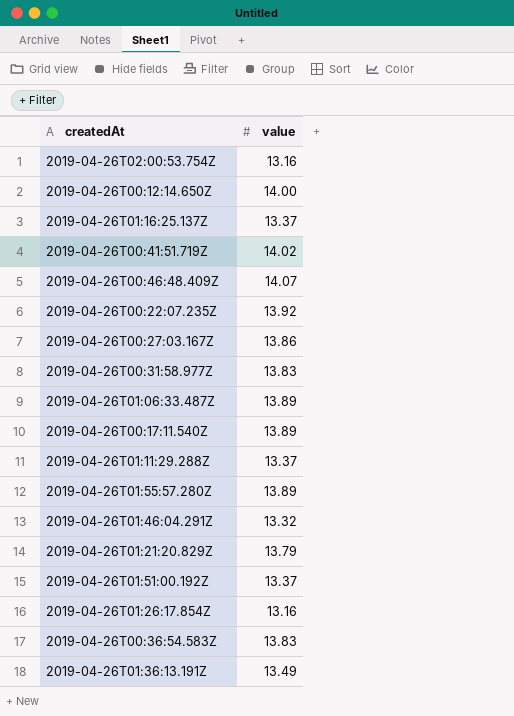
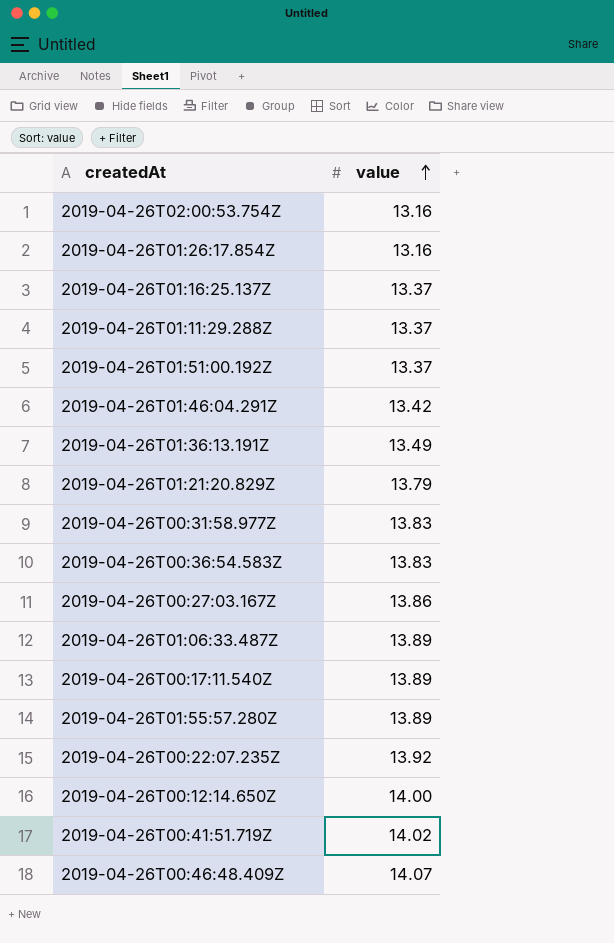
row order: none -> value ascending
2019-04-26T01:46:04.291Z | value: 13.32 -> 13.42

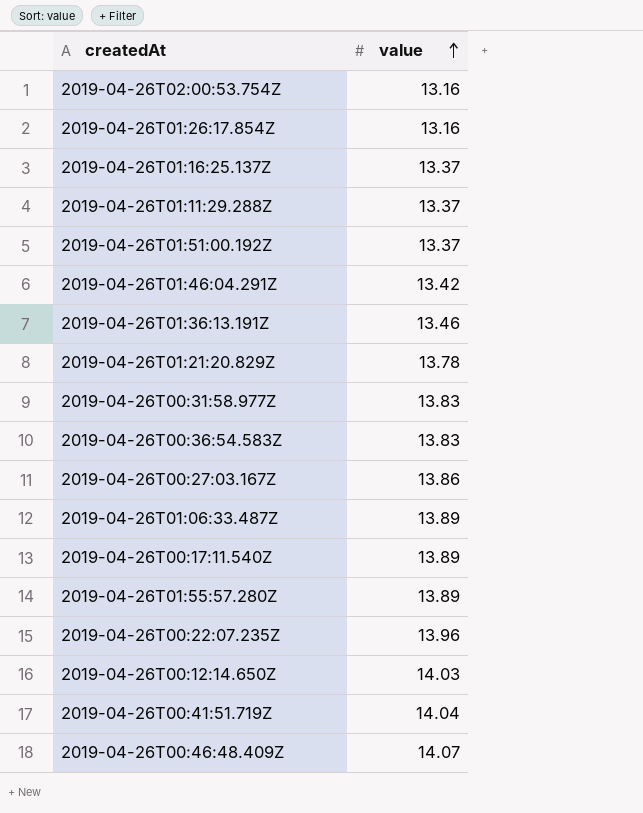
2019-04-26T01:36:13.191Z | value: 13.49 -> 13.46
2019-04-26T01:21:20.829Z | value: 13.79 -> 13.78
2019-04-26T00:22:07.235Z | value: 13.92 -> 13.96
2019-04-26T00:12:14.650Z | value: 14.00 -> 14.03
2019-04-26T00:41:51.719Z | value: 14.02 -> 14.04

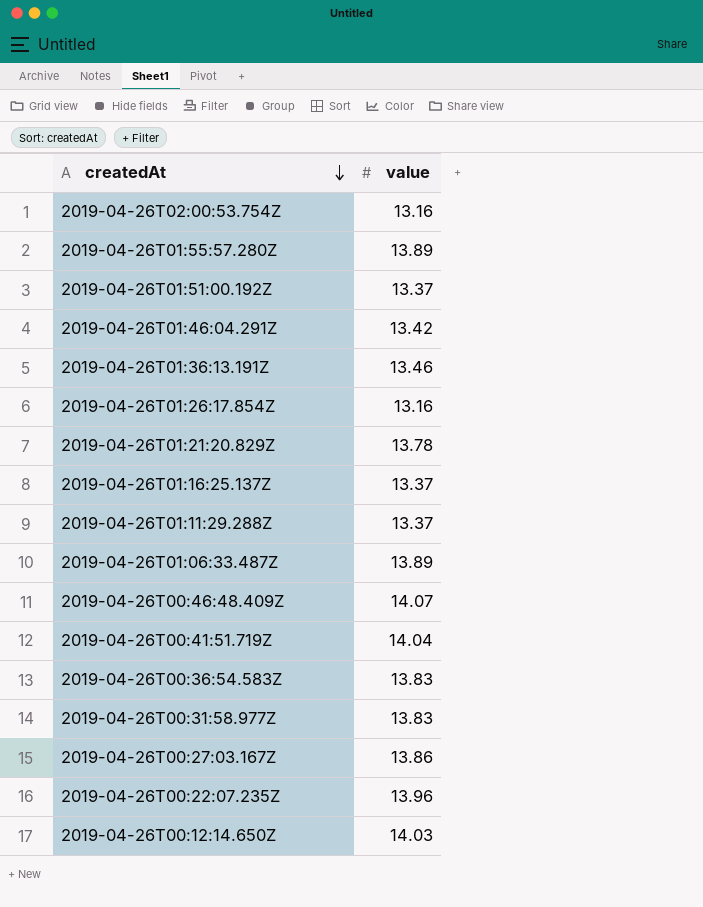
row order: value ascending -> createdAt descending
row 2019-04-26T00:17:11.540Z: 13.89 -> none

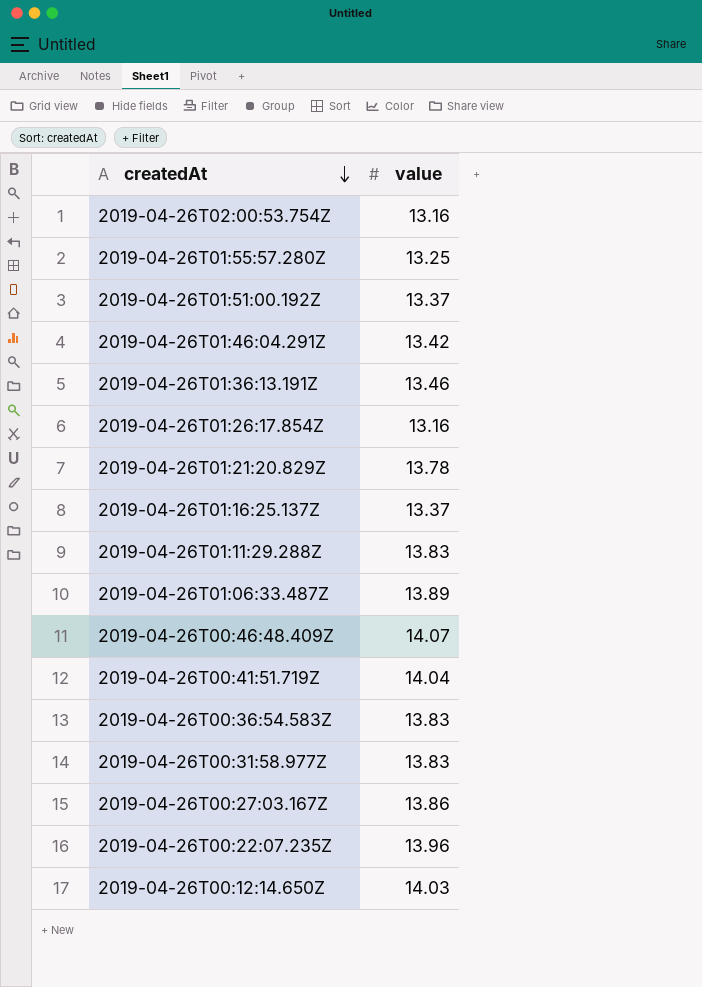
2019-04-26T01:55:57.280Z | value: 13.89 -> 13.25
2019-04-26T01:11:29.288Z | value: 13.37 -> 13.83

